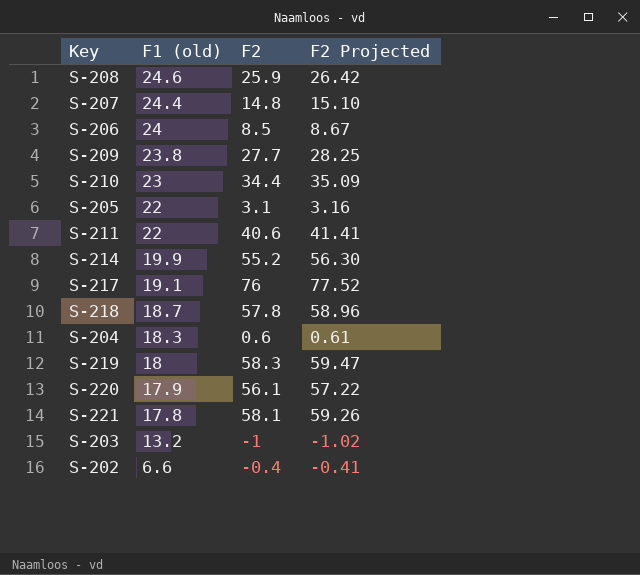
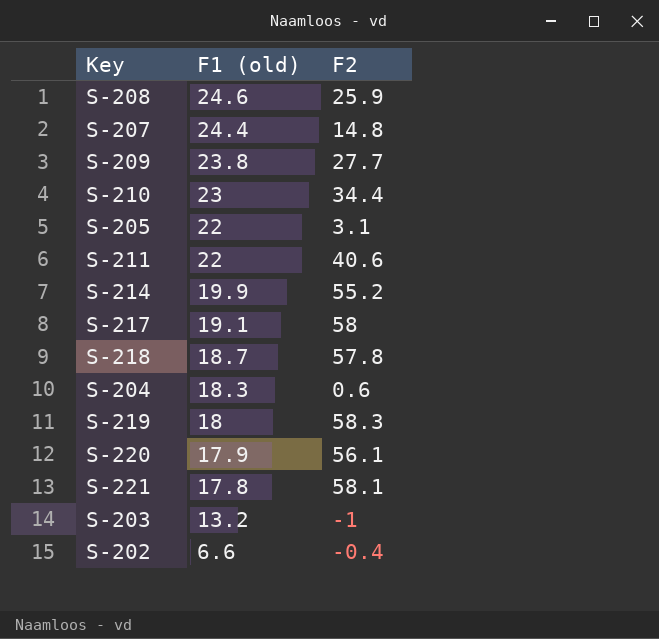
column F2 Projected | formula: [F2] * 1.02 -> none
row S-206: 24 | 8.5 | 8.67 -> none
S-217 | F2: 76 -> 58

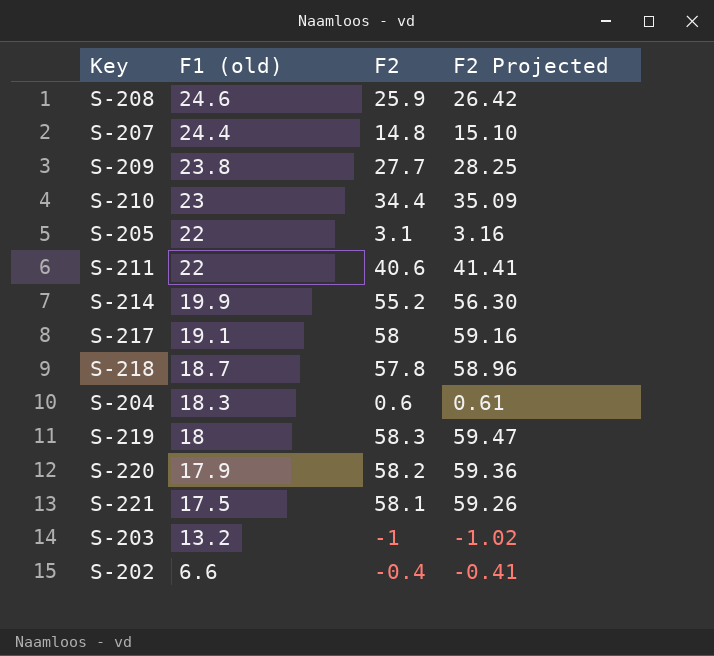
column F2 Projected | formula: none -> [F2] * 1.02
S-220 | F2: 56.1 -> 58.2
S-221 | F1 (old): 17.8 -> 17.5

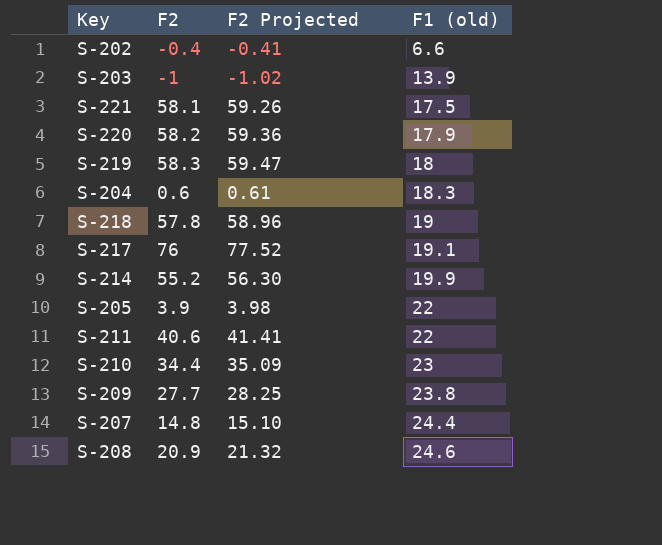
row order: F1 (old) descending -> F1 (old) ascending
column F1 (old) | position: 2 -> 4
S-203 | F1 (old): 13.2 -> 13.9
S-218 | F1 (old): 18.7 -> 19
S-217 | F2: 58 -> 76
S-217 | F2 Projected: 59.16 -> 77.52
S-205 | F2: 3.1 -> 3.9
S-205 | F2 Projected: 3.16 -> 3.98
S-208 | F2: 25.9 -> 20.9
S-208 | F2 Projected: 26.42 -> 21.32

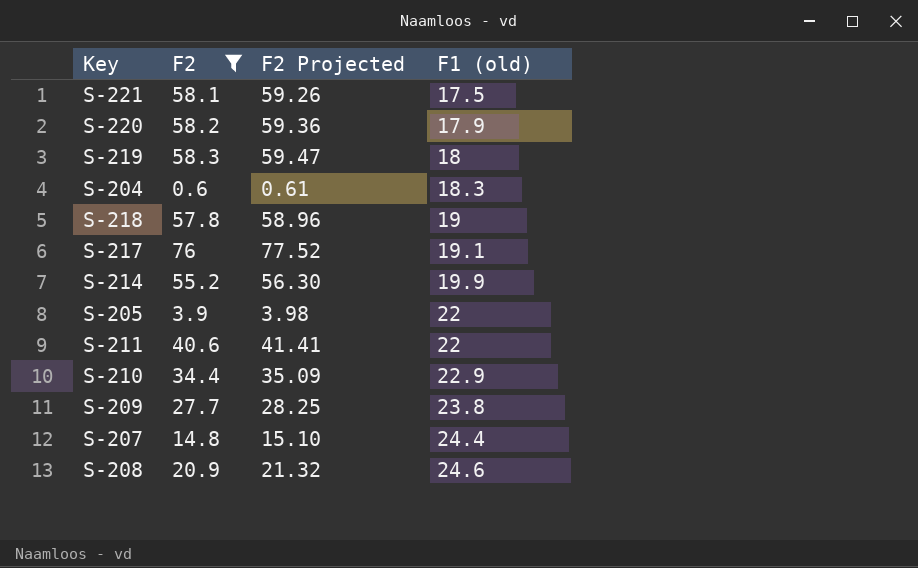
filter: none -> F2 >= 0.6
S-210 | F1 (old): 23 -> 22.9

